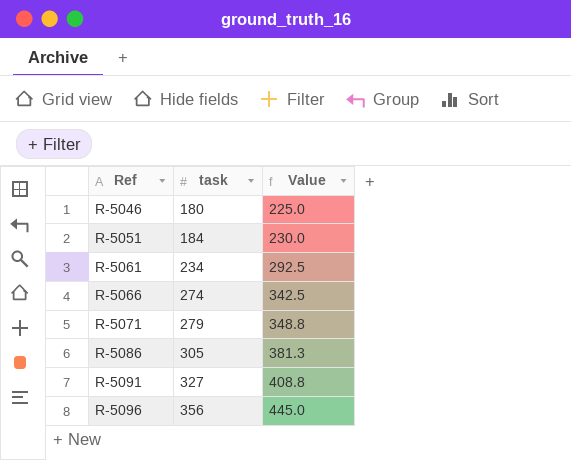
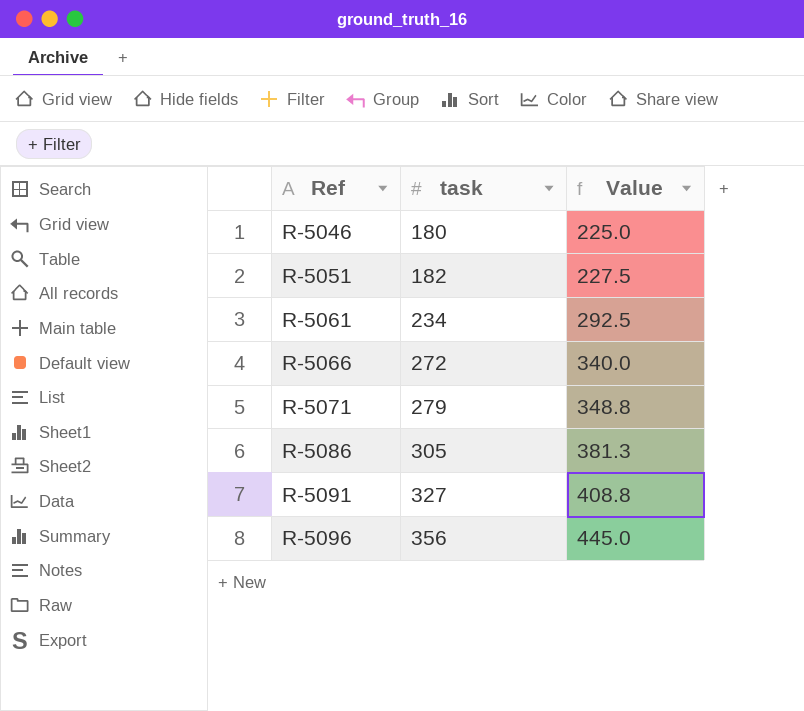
R-5051 | task: 184 -> 182
R-5051 | Value: 230.0 -> 227.5
R-5066 | task: 274 -> 272
R-5066 | Value: 342.5 -> 340.0

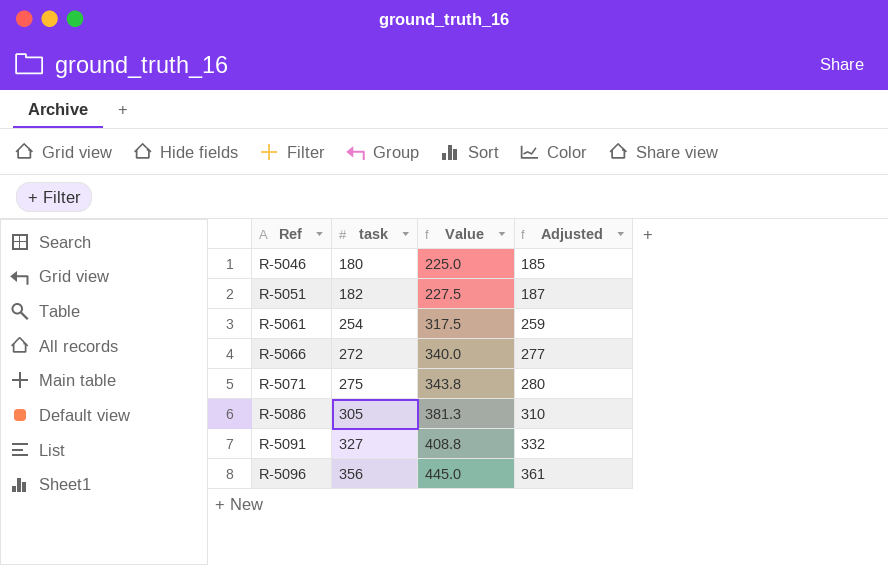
column Adjusted | formula: none -> [task] + 5
R-5061 | task: 234 -> 254
R-5061 | Value: 292.5 -> 317.5
R-5071 | task: 279 -> 275
R-5071 | Value: 348.8 -> 343.8

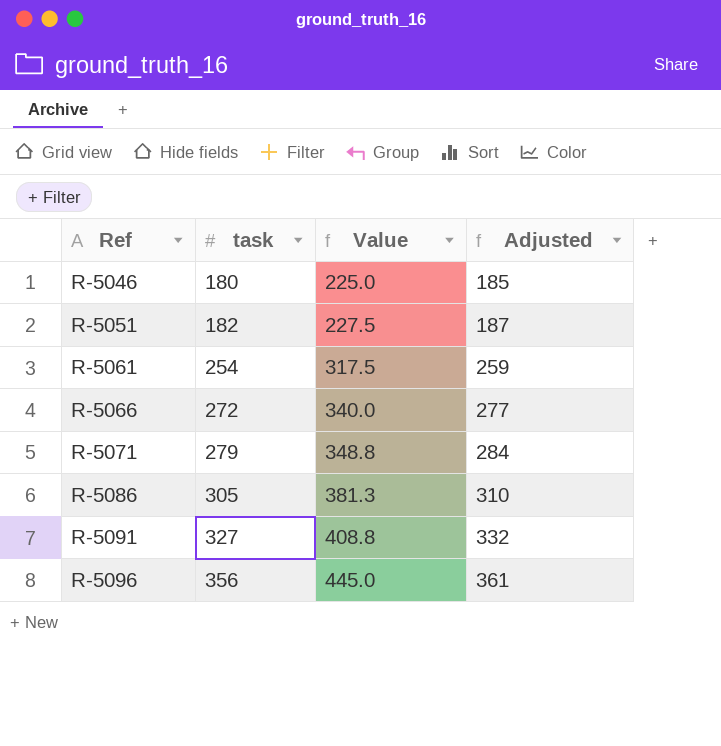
R-5071 | task: 275 -> 279
R-5071 | Value: 343.8 -> 348.8
R-5071 | Adjusted: 280 -> 284

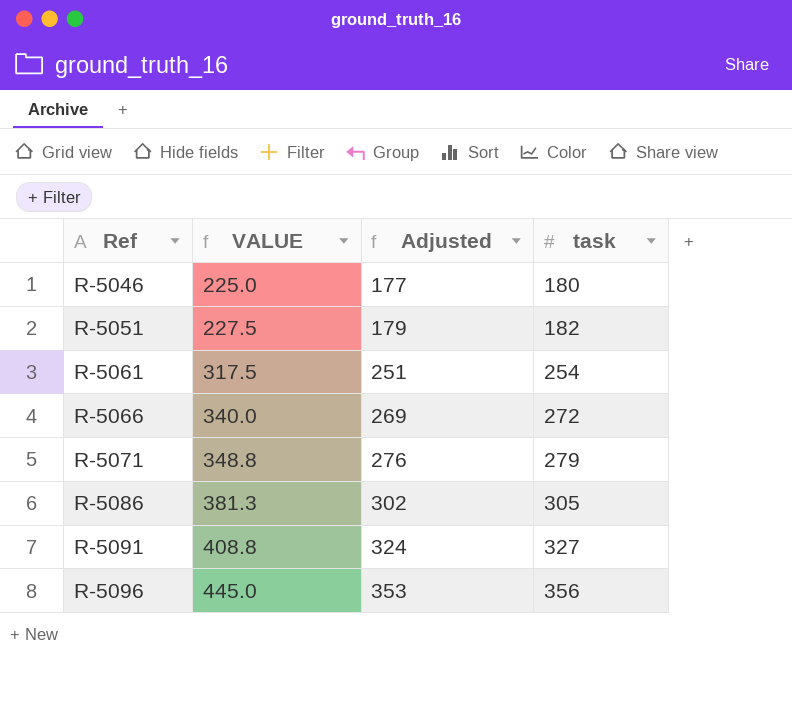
column name: Value -> VALUE
column Adjusted | formula: [task] + 5 -> [task] - 3
column task | position: 2 -> 4

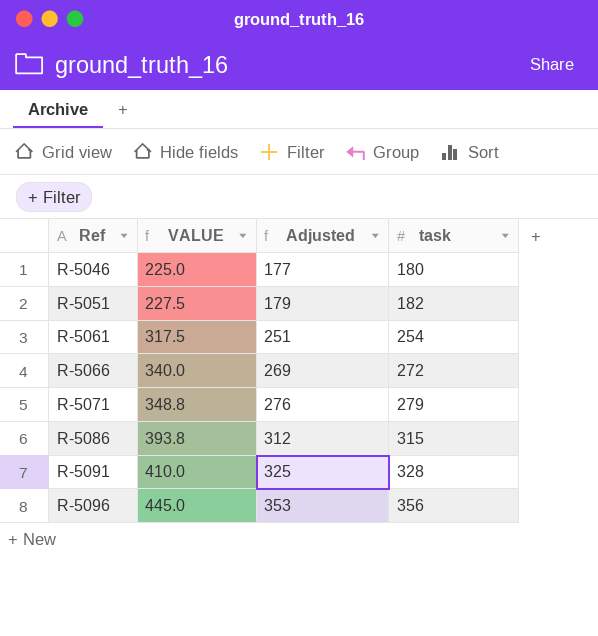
R-5086 | VALUE: 381.3 -> 393.8
R-5086 | Adjusted: 302 -> 312
R-5086 | task: 305 -> 315
R-5091 | VALUE: 408.8 -> 410.0
R-5091 | Adjusted: 324 -> 325
R-5091 | task: 327 -> 328

